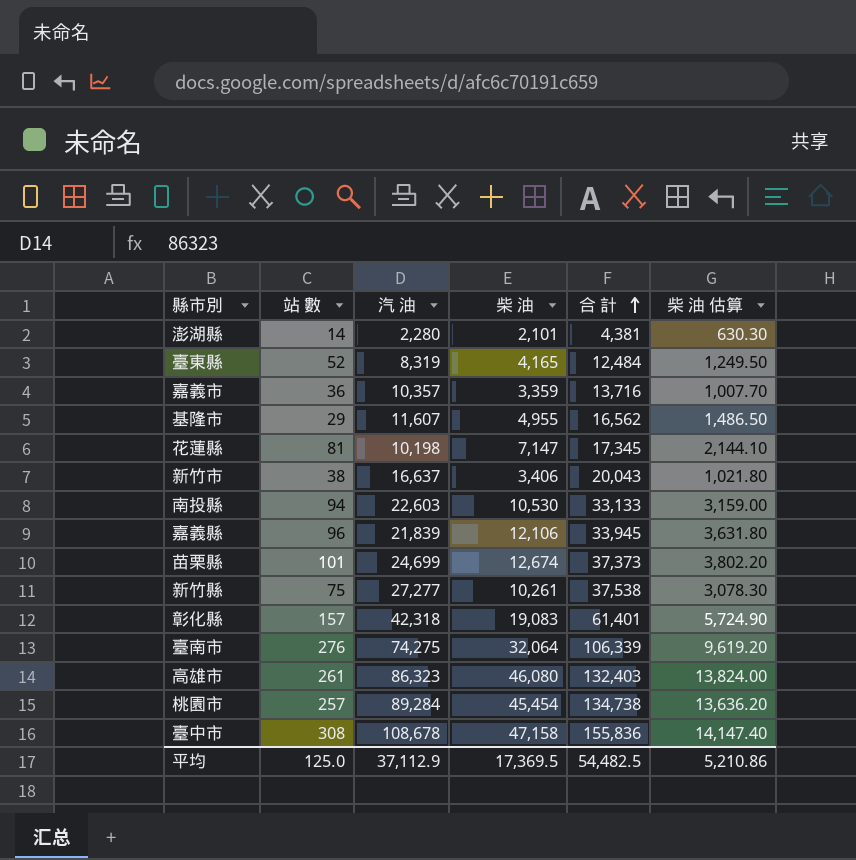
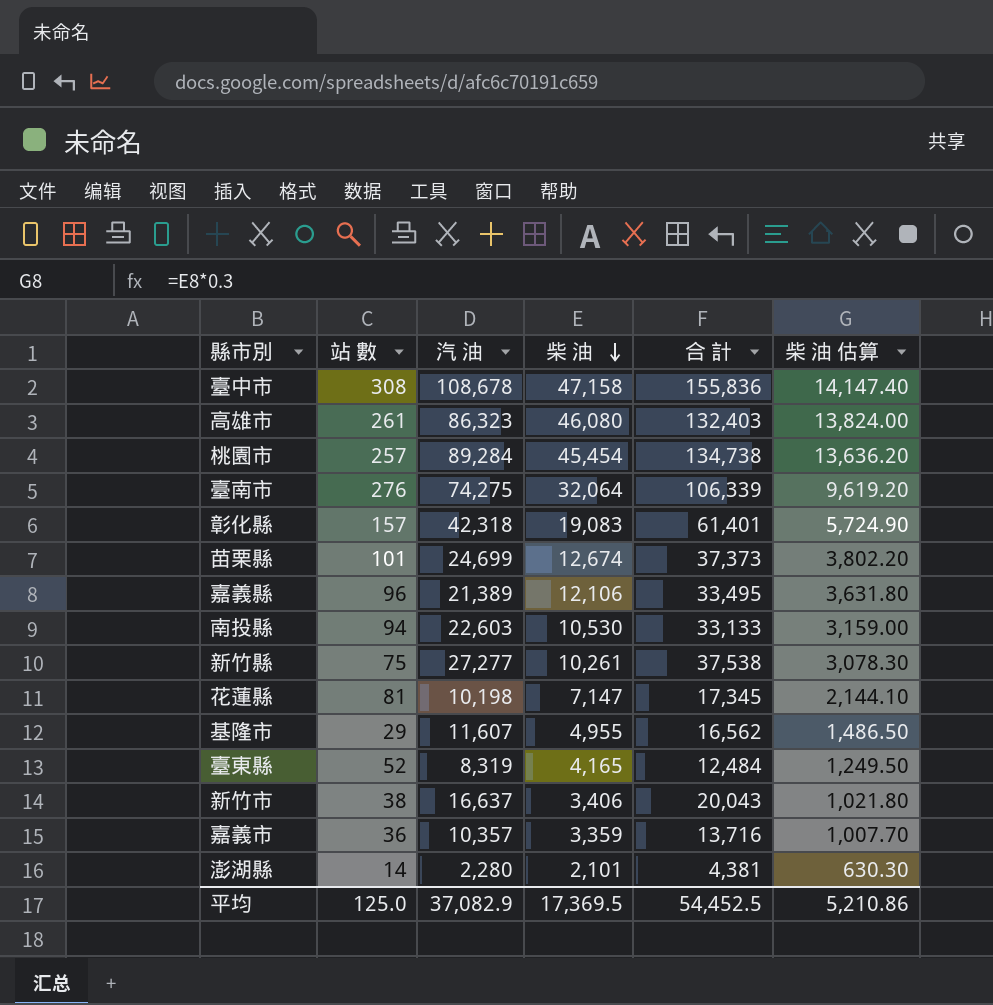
row order: 合 計 ascending -> 柴 油 descending
嘉義縣 | 汽 油: 21,839 -> 21,389
嘉義縣 | 合 計: 33,945 -> 33,495
平均 | 汽 油: 37,112.9 -> 37,082.9
平均 | 合 計: 54,482.5 -> 54,452.5

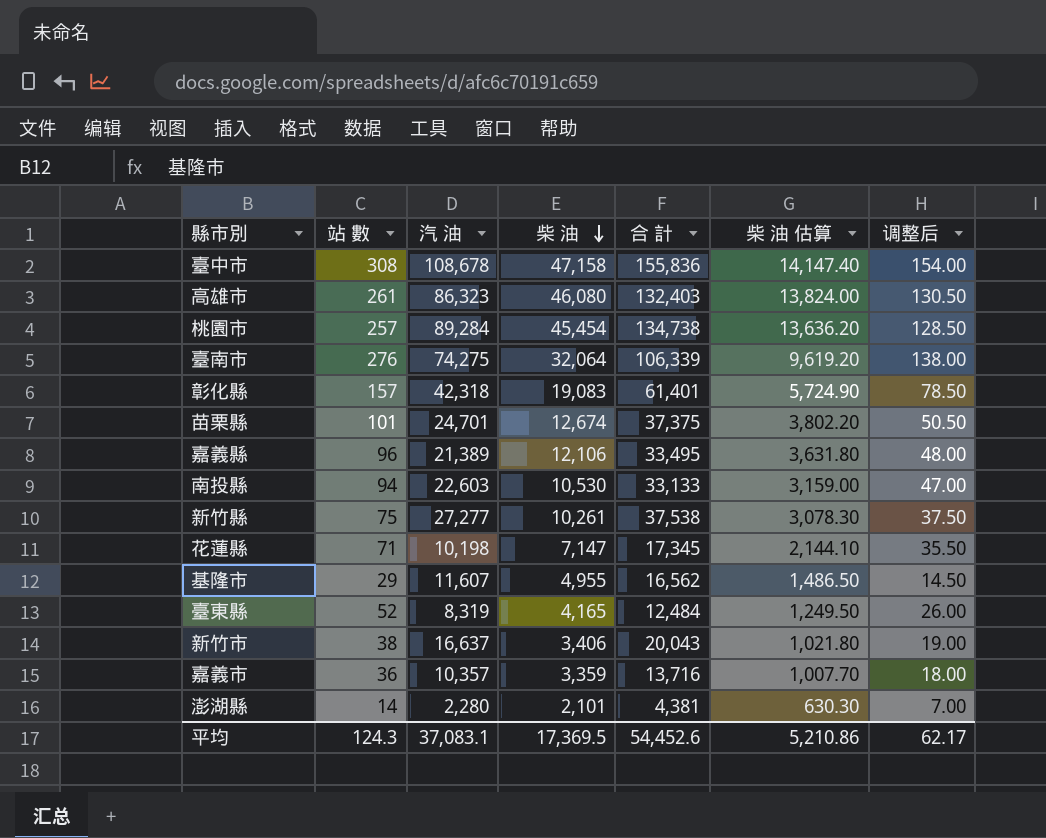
column 调整后 | formula: none -> [站 數] * 0.5
苗栗縣 | 汽 油: 24,699 -> 24,701
苗栗縣 | 合 計: 37,373 -> 37,375
花蓮縣 | 站 數: 81 -> 71
平均 | 站 數: 125.0 -> 124.3
平均 | 汽 油: 37,082.9 -> 37,083.1
平均 | 合 計: 54,452.5 -> 54,452.6

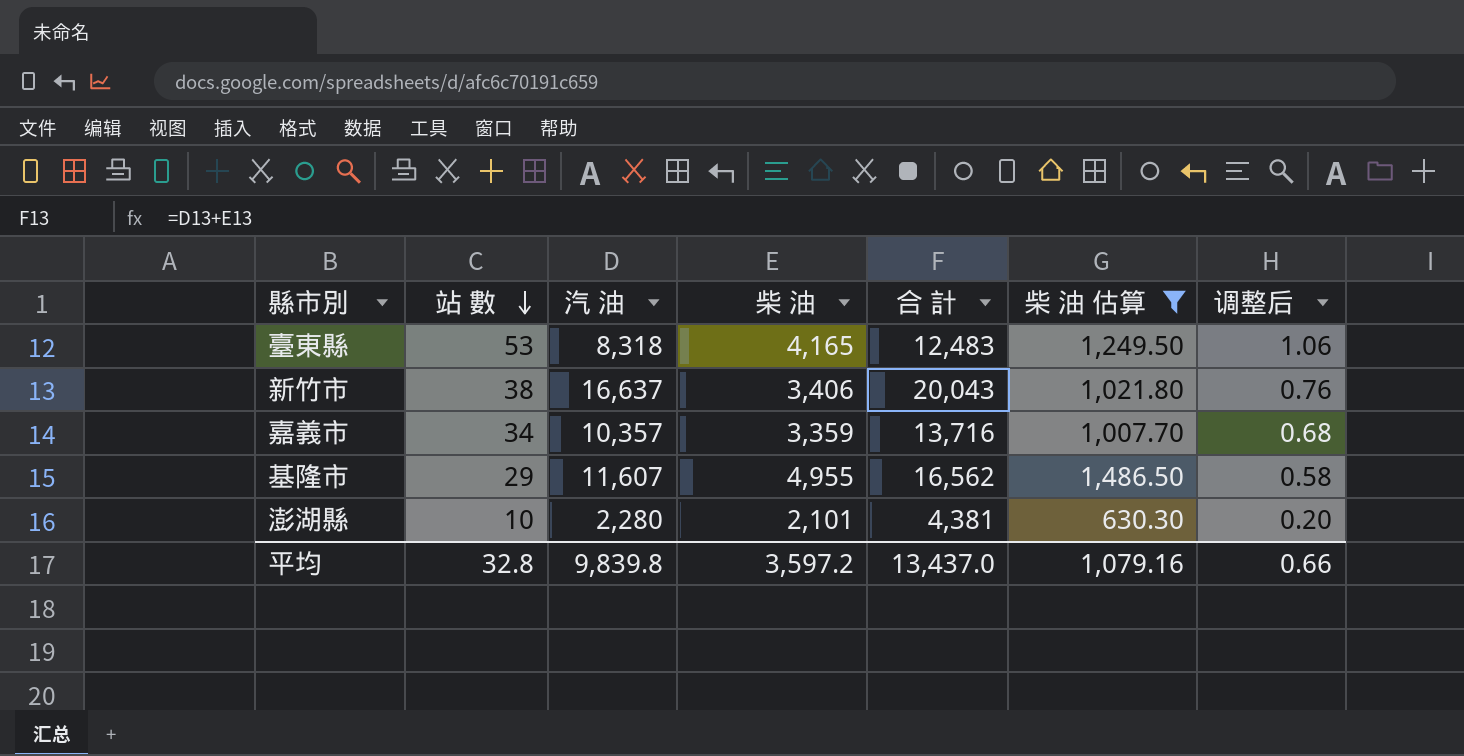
filter: none -> 柴 油 估算 <= 1,486.50
row order: 柴 油 descending -> 站 數 descending
column 调整后 | formula: [站 數] * 0.5 -> [站 數] * 0.02
臺東縣 | 站 數: 52 -> 53
臺東縣 | 汽 油: 8,319 -> 8,318
臺東縣 | 合 計: 12,484 -> 12,483
嘉義市 | 站 數: 36 -> 34
澎湖縣 | 站 數: 14 -> 10
平均 | 站 數: 124.3 -> 32.8
平均 | 汽 油: 37,083.1 -> 9,839.8
平均 | 柴 油: 17,369.5 -> 3,597.2
平均 | 合 計: 54,452.6 -> 13,437.0
平均 | 柴 油 估算: 5,210.86 -> 1,079.16
平均 | 调整后: 62.17 -> 0.66

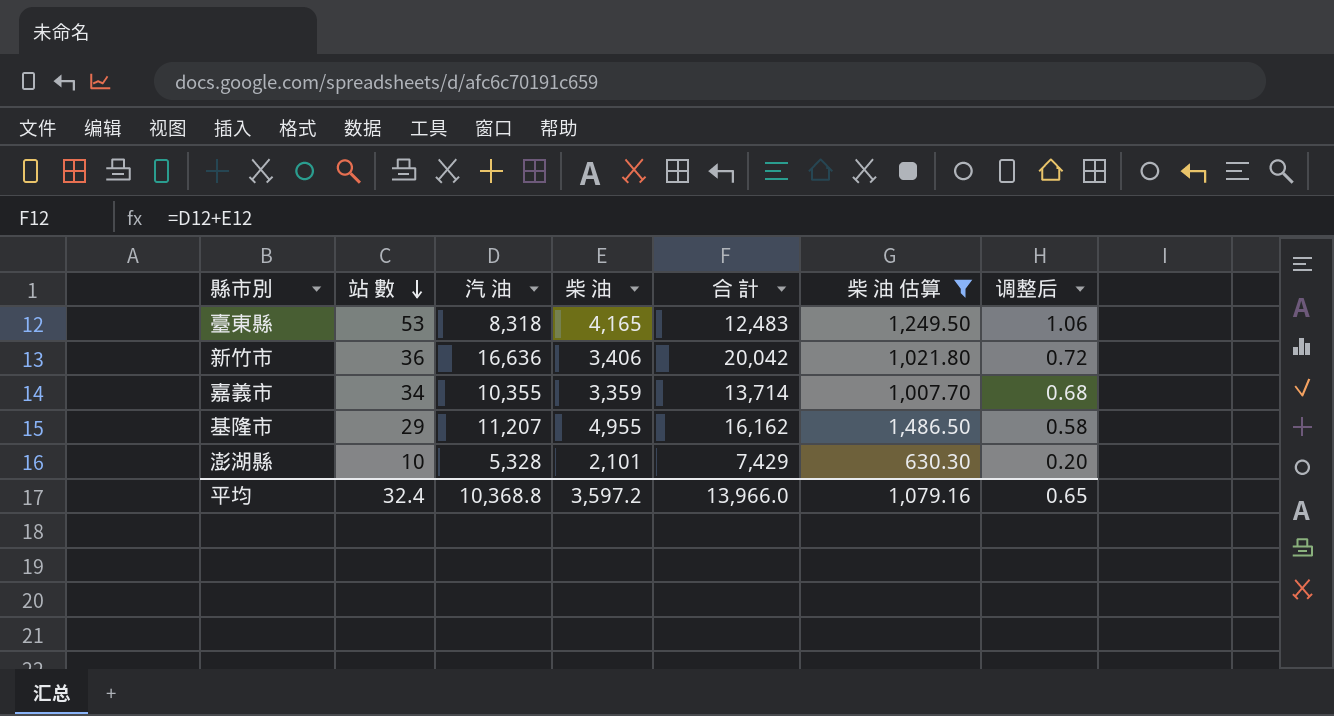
新竹市 | 站 數: 38 -> 36
新竹市 | 汽 油: 16,637 -> 16,636
新竹市 | 合 計: 20,043 -> 20,042
新竹市 | 调整后: 0.76 -> 0.72
嘉義市 | 汽 油: 10,357 -> 10,355
嘉義市 | 合 計: 13,716 -> 13,714
基隆市 | 汽 油: 11,607 -> 11,207
基隆市 | 合 計: 16,562 -> 16,162
澎湖縣 | 汽 油: 2,280 -> 5,328
澎湖縣 | 合 計: 4,381 -> 7,429
平均 | 站 數: 32.8 -> 32.4
平均 | 汽 油: 9,839.8 -> 10,368.8
平均 | 合 計: 13,437.0 -> 13,966.0
平均 | 调整后: 0.66 -> 0.65

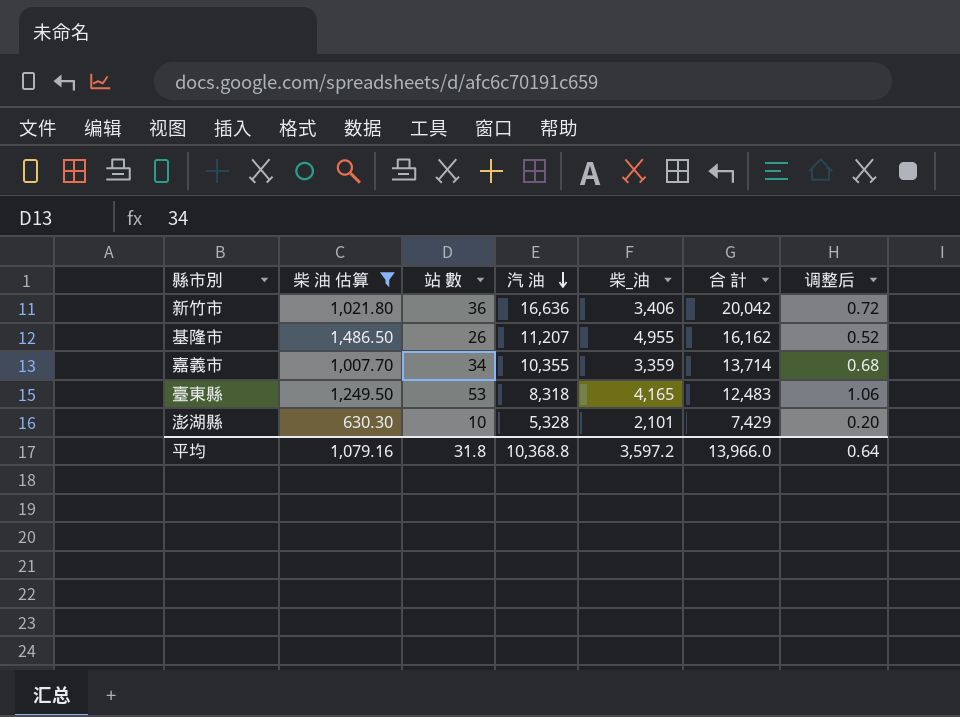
row order: 站 數 descending -> 汽 油 descending
column 柴 油 估算 | position: 6 -> 2
column name: 柴 油 -> 柴_油
基隆市 | 站 數: 29 -> 26
基隆市 | 调整后: 0.58 -> 0.52
平均 | 站 數: 32.4 -> 31.8
平均 | 调整后: 0.65 -> 0.64

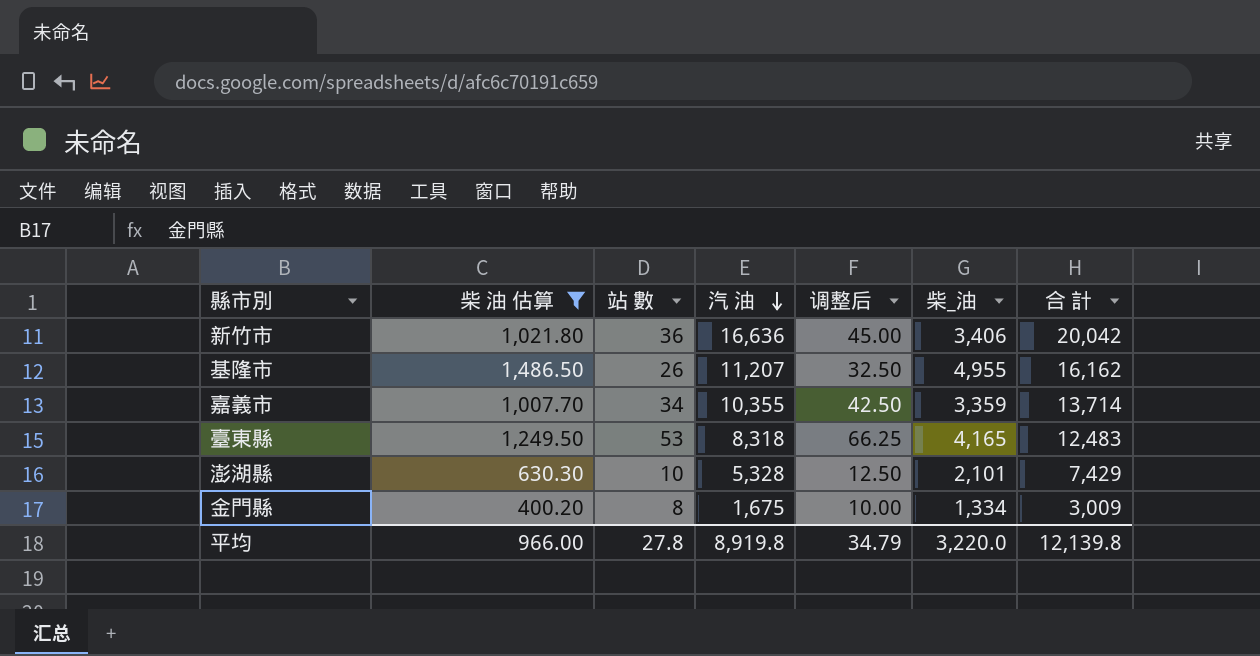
column 调整后 | formula: [站 數] * 0.02 -> [站 數] * 1.25
column 调整后 | position: 7 -> 5
row 金門縣: none -> 400.20 | 8 | 1,675 | 10.00 | 1,334 | 3,009
平均 | 柴 油 估算: 1,079.16 -> 966.00
平均 | 站 數: 31.8 -> 27.8
平均 | 汽 油: 10,368.8 -> 8,919.8
平均 | 调整后: 0.64 -> 34.79
平均 | 柴_油: 3,597.2 -> 3,220.0
平均 | 合 計: 13,966.0 -> 12,139.8

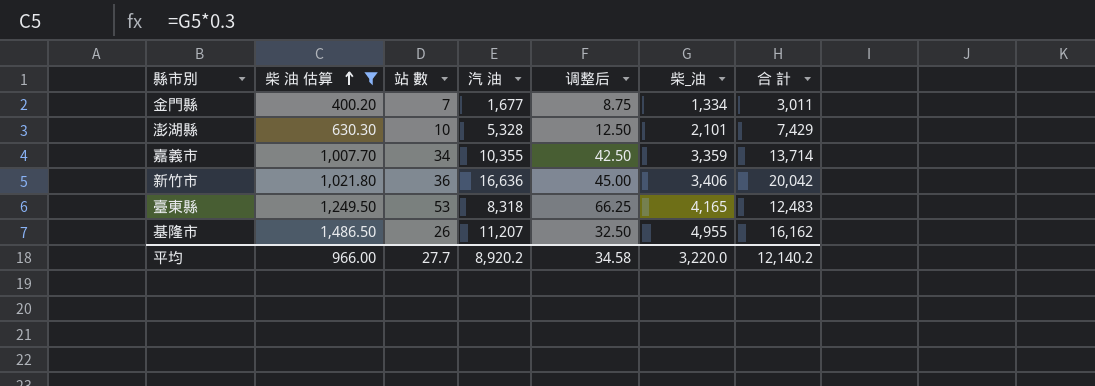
row order: 汽 油 descending -> 柴 油 估算 ascending
金門縣 | 站 數: 8 -> 7
金門縣 | 汽 油: 1,675 -> 1,677
金門縣 | 调整后: 10.00 -> 8.75
金門縣 | 合 計: 3,009 -> 3,011
平均 | 站 數: 27.8 -> 27.7
平均 | 汽 油: 8,919.8 -> 8,920.2
平均 | 调整后: 34.79 -> 34.58
平均 | 合 計: 12,139.8 -> 12,140.2

